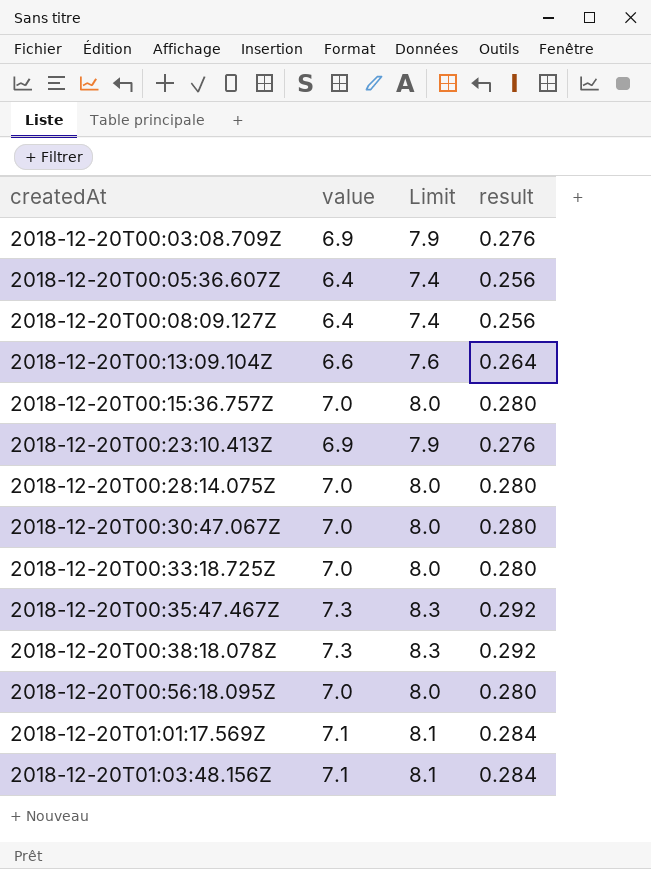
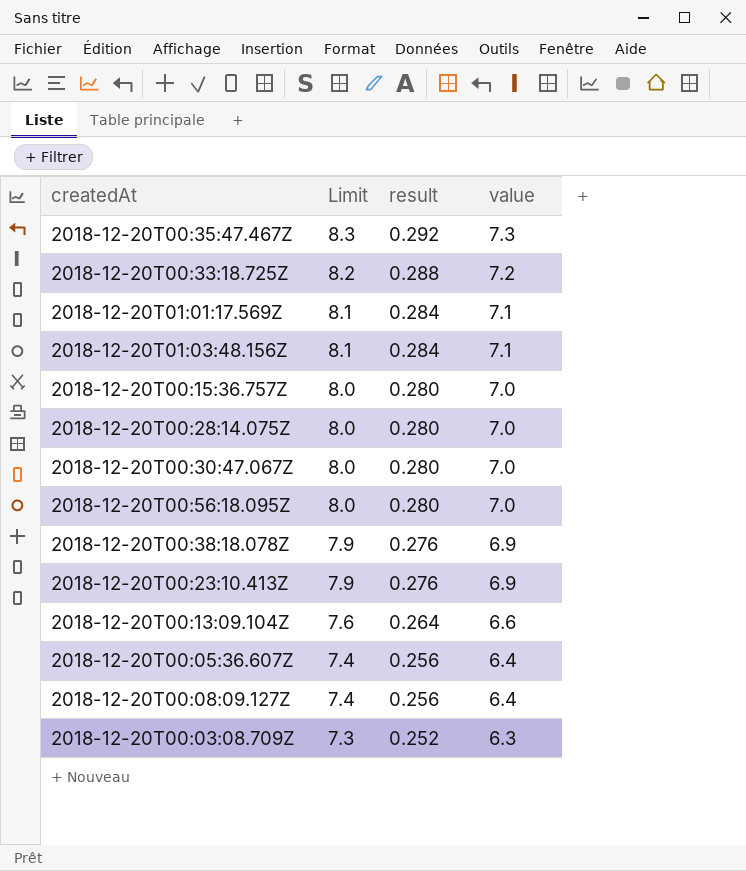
row order: createdAt ascending -> Limit descending
column value | position: 2 -> 4
2018-12-20T00:33:18.725Z | Limit: 8.0 -> 8.2
2018-12-20T00:33:18.725Z | result: 0.280 -> 0.288
2018-12-20T00:33:18.725Z | value: 7.0 -> 7.2
2018-12-20T00:38:18.078Z | Limit: 8.3 -> 7.9
2018-12-20T00:38:18.078Z | result: 0.292 -> 0.276
2018-12-20T00:38:18.078Z | value: 7.3 -> 6.9
2018-12-20T00:03:08.709Z | Limit: 7.9 -> 7.3
2018-12-20T00:03:08.709Z | result: 0.276 -> 0.252
2018-12-20T00:03:08.709Z | value: 6.9 -> 6.3

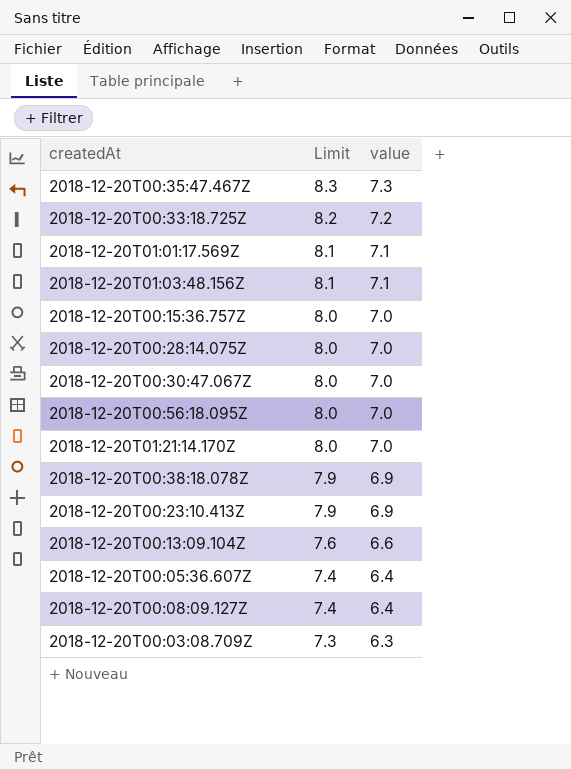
column result | formula: [value] * 0.04 -> none
row 2018-12-20T01:21:14.170Z: none -> 8.0 | 7.0

